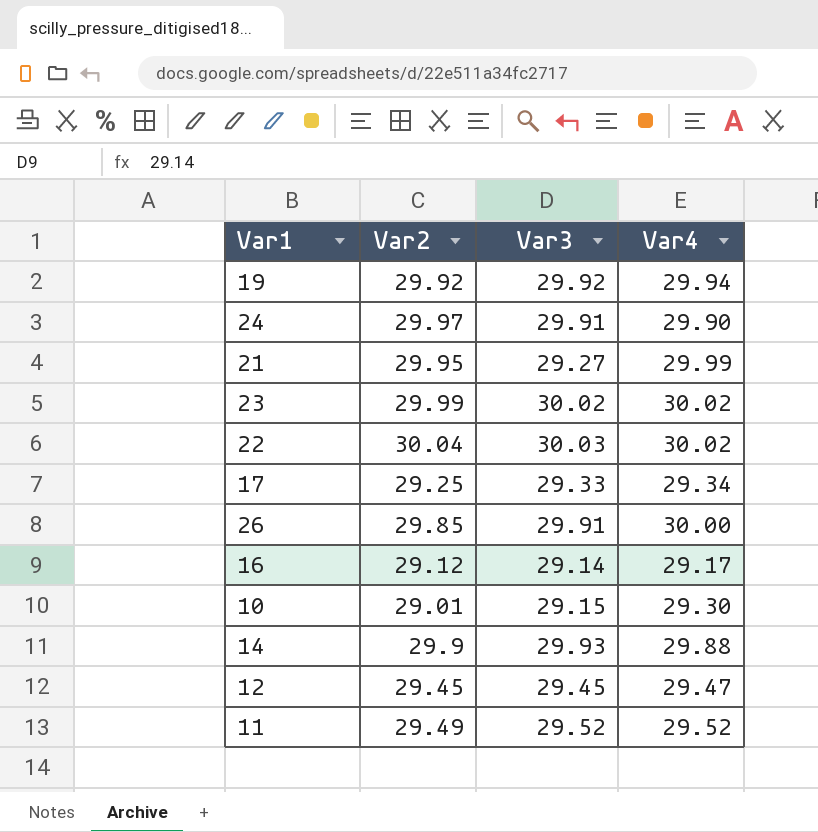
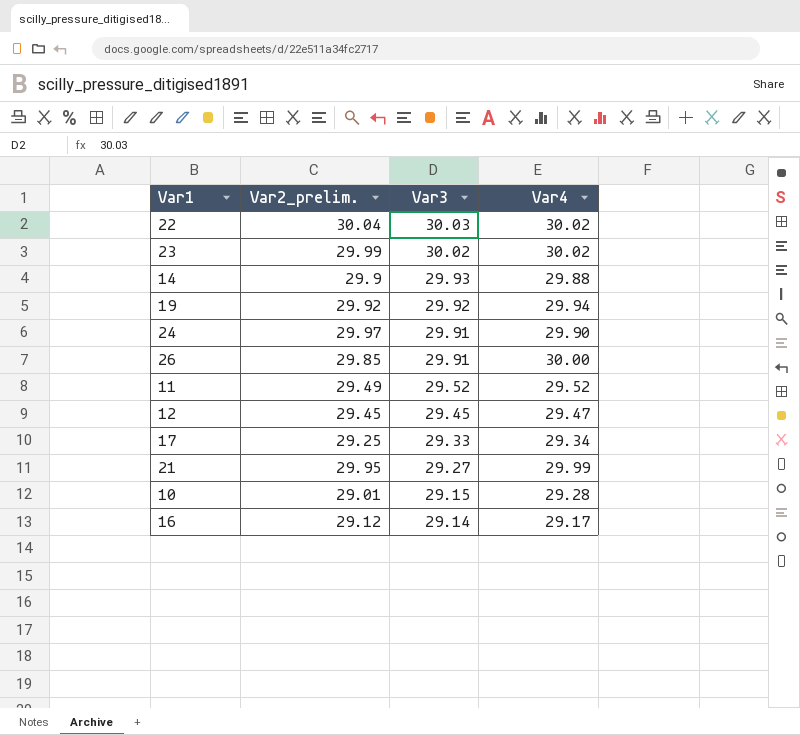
row order: none -> Var3 descending
column name: Var2 -> Var2_prelim.
10 | Var4: 29.30 -> 29.28

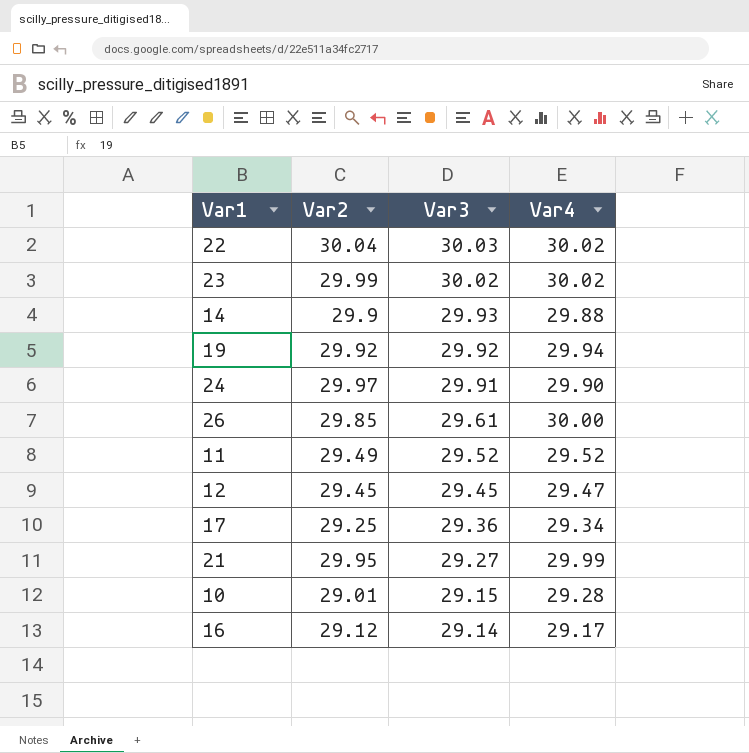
column name: Var2_prelim. -> Var2
26 | Var3: 29.91 -> 29.61
17 | Var3: 29.33 -> 29.36

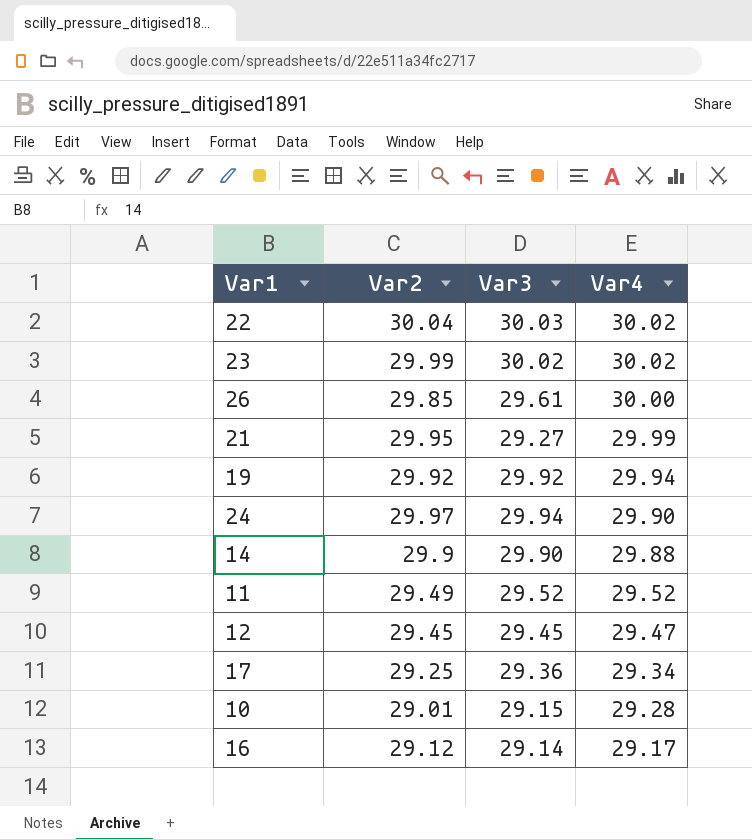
row order: Var3 descending -> Var4 descending
24 | Var3: 29.91 -> 29.94
14 | Var3: 29.93 -> 29.90

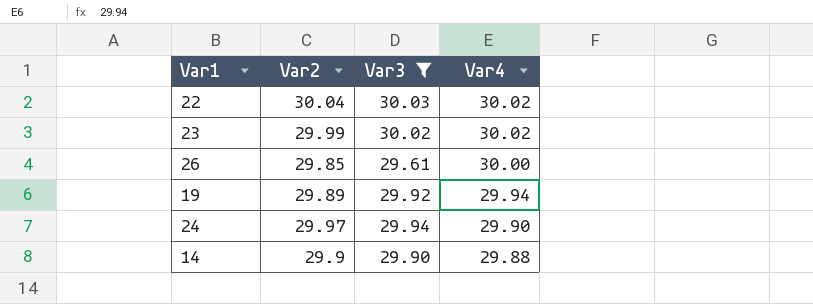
filter: none -> Var3 >= 29.61
19 | Var2: 29.92 -> 29.89

